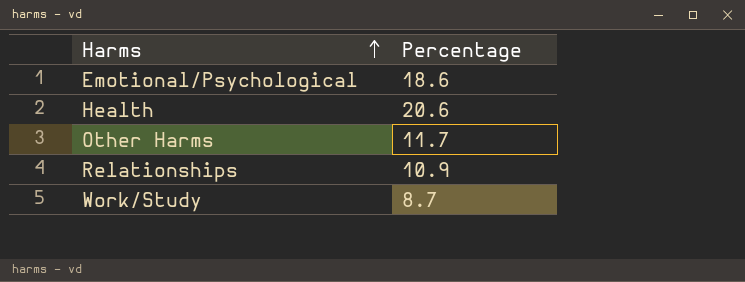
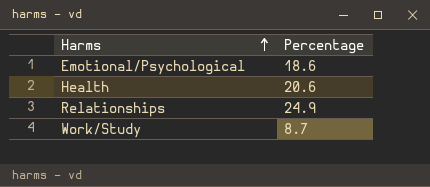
row Other Harms: 11.7 -> none
Relationships | Percentage: 10.9 -> 24.9

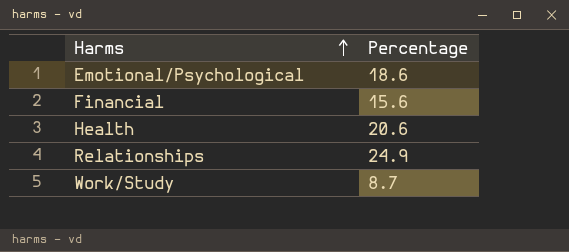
row Financial: none -> 15.6

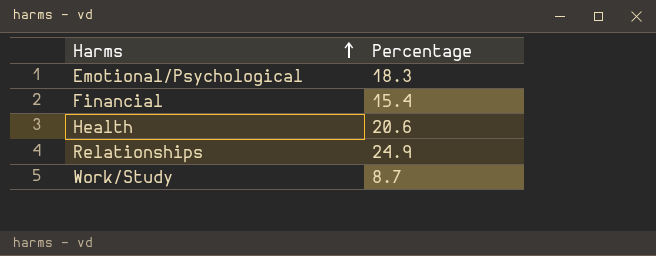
Emotional/Psychological | Percentage: 18.6 -> 18.3
Financial | Percentage: 15.6 -> 15.4

